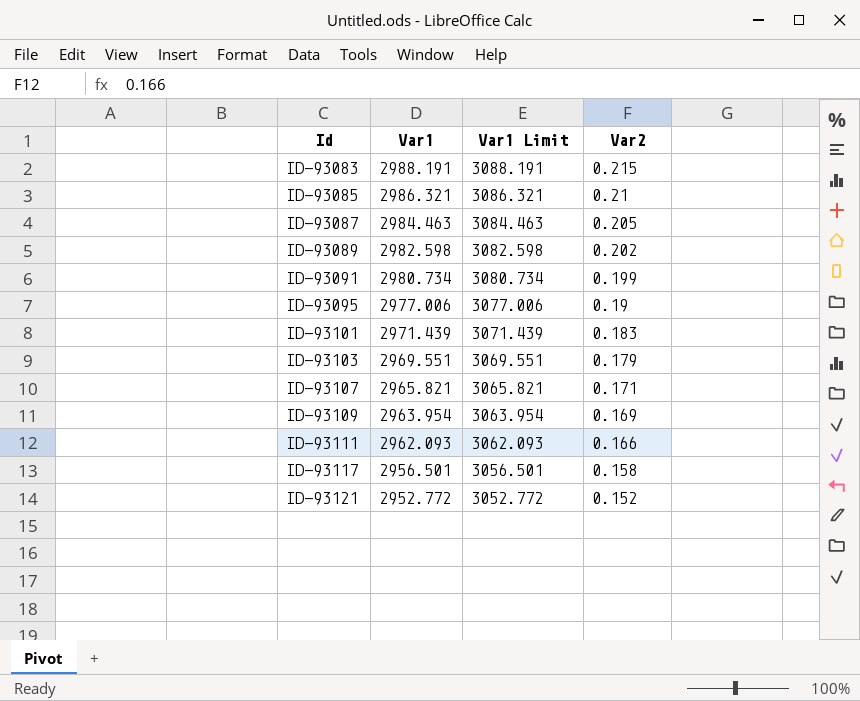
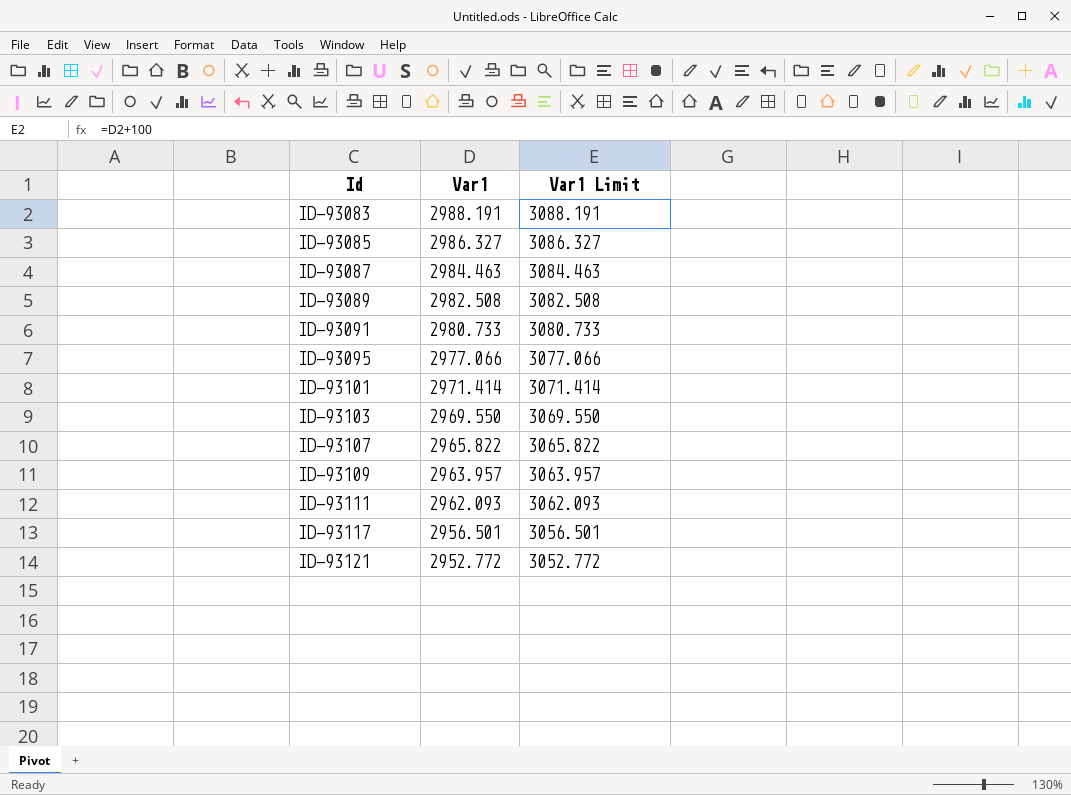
column Var2 | position: 4 -> none
ID-93085 | Var1: 2986.321 -> 2986.327
ID-93085 | Var1 Limit: 3086.321 -> 3086.327
ID-93089 | Var1: 2982.598 -> 2982.508
ID-93089 | Var1 Limit: 3082.598 -> 3082.508
ID-93091 | Var1: 2980.734 -> 2980.733
ID-93091 | Var1 Limit: 3080.734 -> 3080.733
ID-93095 | Var1: 2977.006 -> 2977.066
ID-93095 | Var1 Limit: 3077.006 -> 3077.066
ID-93101 | Var1: 2971.439 -> 2971.414
ID-93101 | Var1 Limit: 3071.439 -> 3071.414
ID-93103 | Var1: 2969.551 -> 2969.550
ID-93103 | Var1 Limit: 3069.551 -> 3069.550
ID-93107 | Var1: 2965.821 -> 2965.822
ID-93107 | Var1 Limit: 3065.821 -> 3065.822
ID-93109 | Var1: 2963.954 -> 2963.957
ID-93109 | Var1 Limit: 3063.954 -> 3063.957

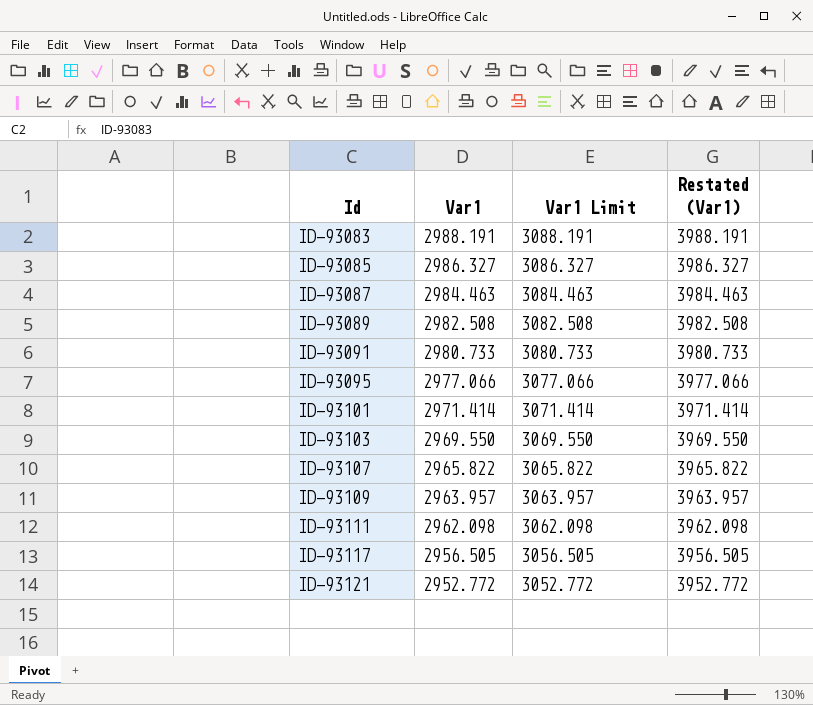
column Restated (Var1) | formula: none -> [Var1] + 1000
ID-93111 | Var1: 2962.093 -> 2962.098
ID-93111 | Var1 Limit: 3062.093 -> 3062.098
ID-93117 | Var1: 2956.501 -> 2956.505
ID-93117 | Var1 Limit: 3056.501 -> 3056.505

